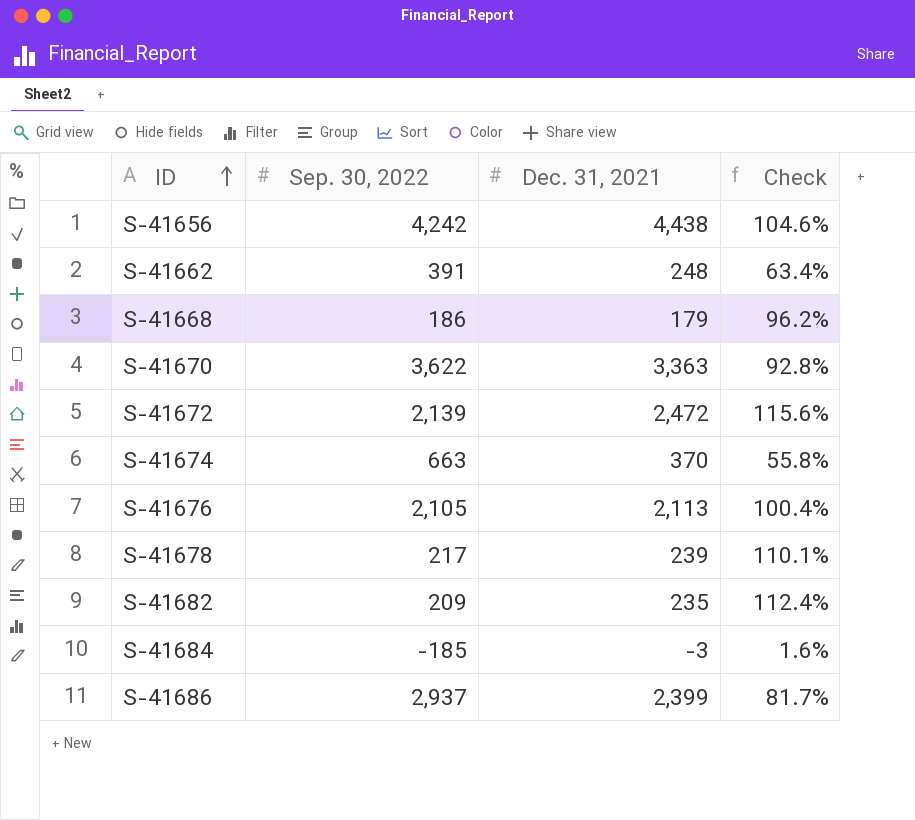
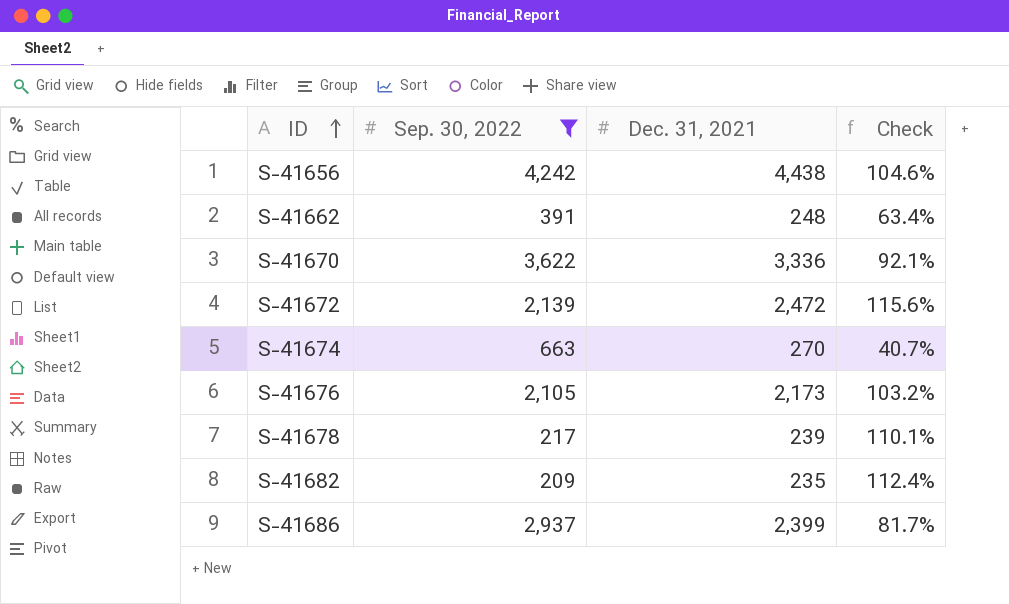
filter: none -> Sep. 30, 2022 >= 209
S-41670 | Dec. 31, 2021: 3,363 -> 3,336
S-41670 | Check: 92.8% -> 92.1%
S-41674 | Dec. 31, 2021: 370 -> 270
S-41674 | Check: 55.8% -> 40.7%
S-41676 | Dec. 31, 2021: 2,113 -> 2,173
S-41676 | Check: 100.4% -> 103.2%

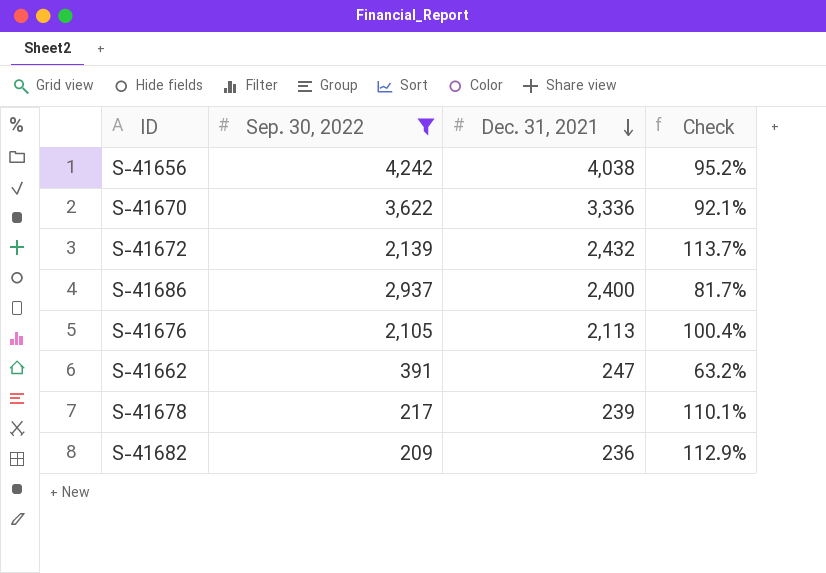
row order: ID ascending -> Dec. 31, 2021 descending
row S-41674: 663 | 270 | 40.7% -> none
S-41656 | Dec. 31, 2021: 4,438 -> 4,038
S-41656 | Check: 104.6% -> 95.2%
S-41672 | Dec. 31, 2021: 2,472 -> 2,432
S-41672 | Check: 115.6% -> 113.7%
S-41686 | Dec. 31, 2021: 2,399 -> 2,400
S-41676 | Dec. 31, 2021: 2,173 -> 2,113
S-41676 | Check: 103.2% -> 100.4%
S-41662 | Dec. 31, 2021: 248 -> 247
S-41662 | Check: 63.4% -> 63.2%
S-41682 | Dec. 31, 2021: 235 -> 236
S-41682 | Check: 112.4% -> 112.9%

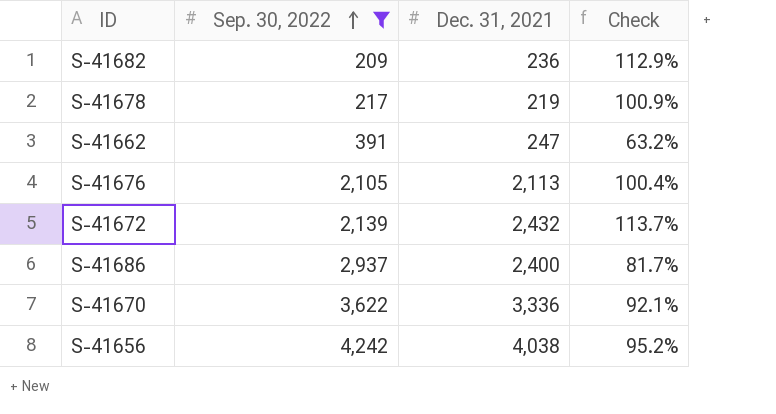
row order: Dec. 31, 2021 descending -> Sep. 30, 2022 ascending
S-41678 | Dec. 31, 2021: 239 -> 219
S-41678 | Check: 110.1% -> 100.9%

